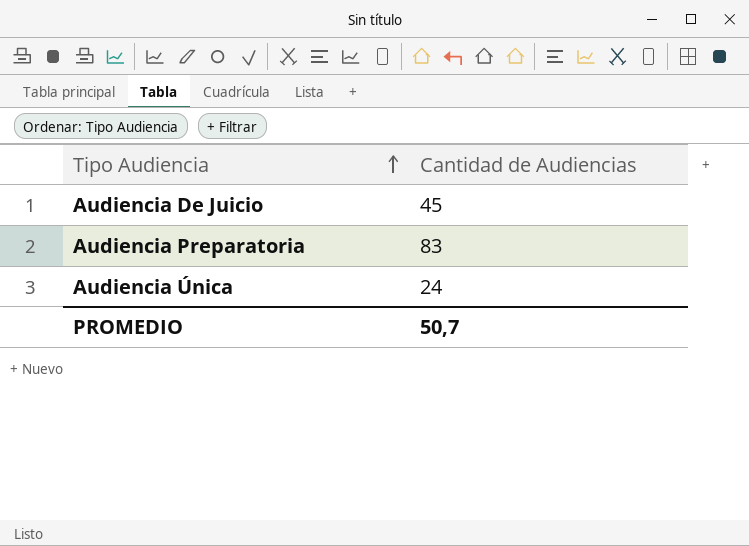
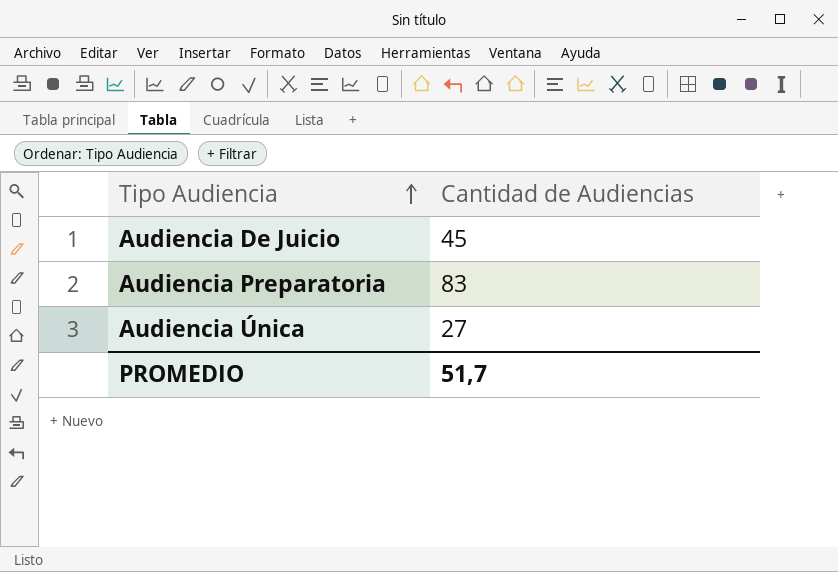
Audiencia Única | Cantidad de Audiencias: 24 -> 27
PROMEDIO | Cantidad de Audiencias: 50,7 -> 51,7

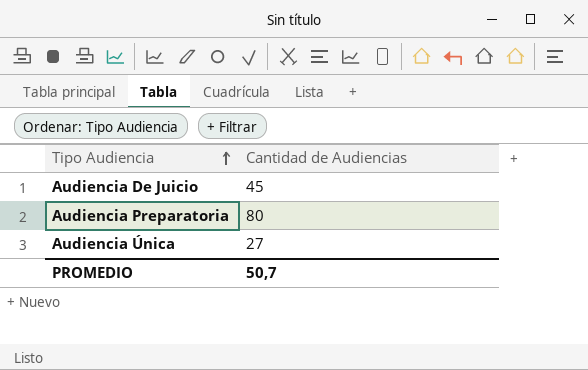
Audiencia Preparatoria | Cantidad de Audiencias: 83 -> 80
PROMEDIO | Cantidad de Audiencias: 51,7 -> 50,7

